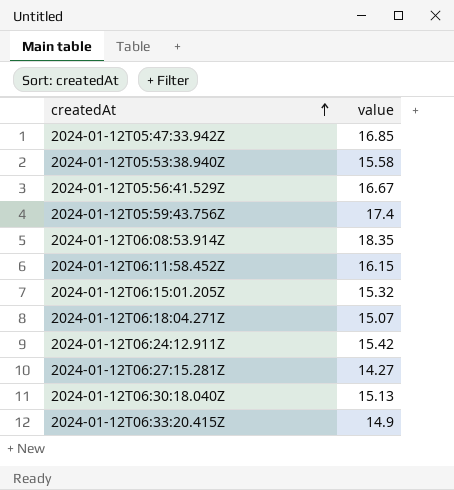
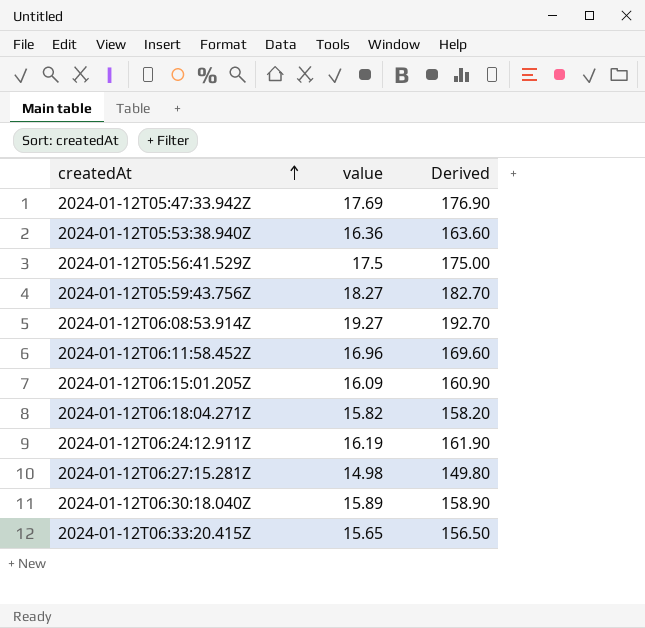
column Derived | formula: none -> [value] * 10
2024-01-12T05:47:33.942Z | value: 16.85 -> 17.69
2024-01-12T05:53:38.940Z | value: 15.58 -> 16.36
2024-01-12T05:56:41.529Z | value: 16.67 -> 17.5
2024-01-12T05:59:43.756Z | value: 17.4 -> 18.27
2024-01-12T06:08:53.914Z | value: 18.35 -> 19.27
2024-01-12T06:11:58.452Z | value: 16.15 -> 16.96
2024-01-12T06:15:01.205Z | value: 15.32 -> 16.09
2024-01-12T06:18:04.271Z | value: 15.07 -> 15.82
2024-01-12T06:24:12.911Z | value: 15.42 -> 16.19
2024-01-12T06:27:15.281Z | value: 14.27 -> 14.98
2024-01-12T06:30:18.040Z | value: 15.13 -> 15.89
2024-01-12T06:33:20.415Z | value: 14.9 -> 15.65

